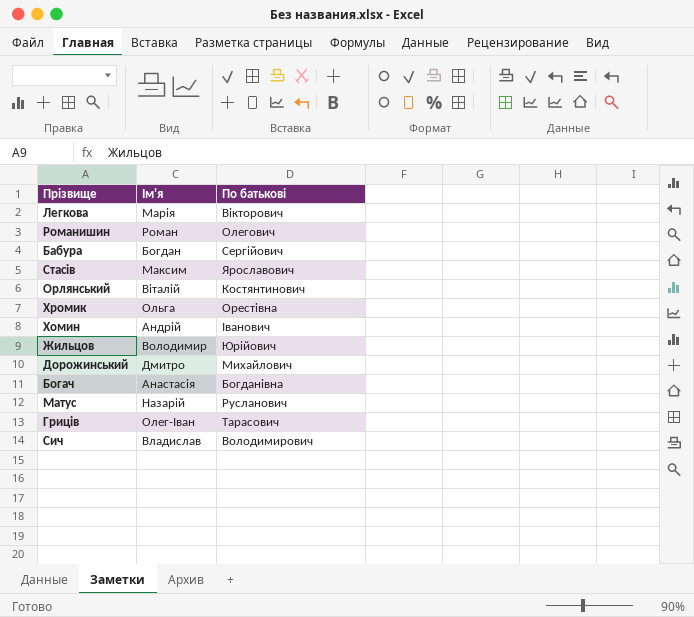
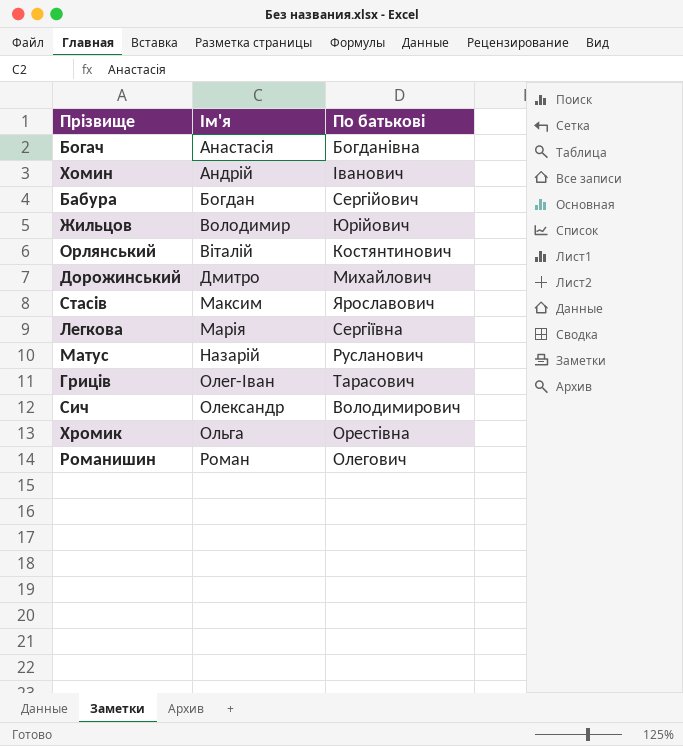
row order: none -> Ім'я ascending
Легкова | По батькові: Вікторович -> Сергіївна
Сич | Ім'я: Владислав -> Олександр

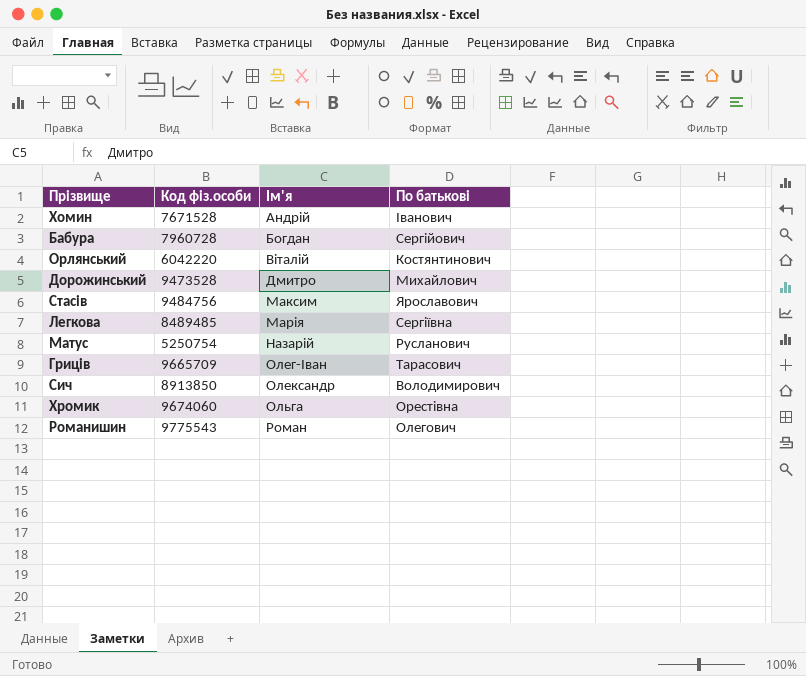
column Код фіз.особи | position: none -> 2
row Богач: Анастасія | Богданівна -> none
row Жильцов: Володимир | Юрійович -> none

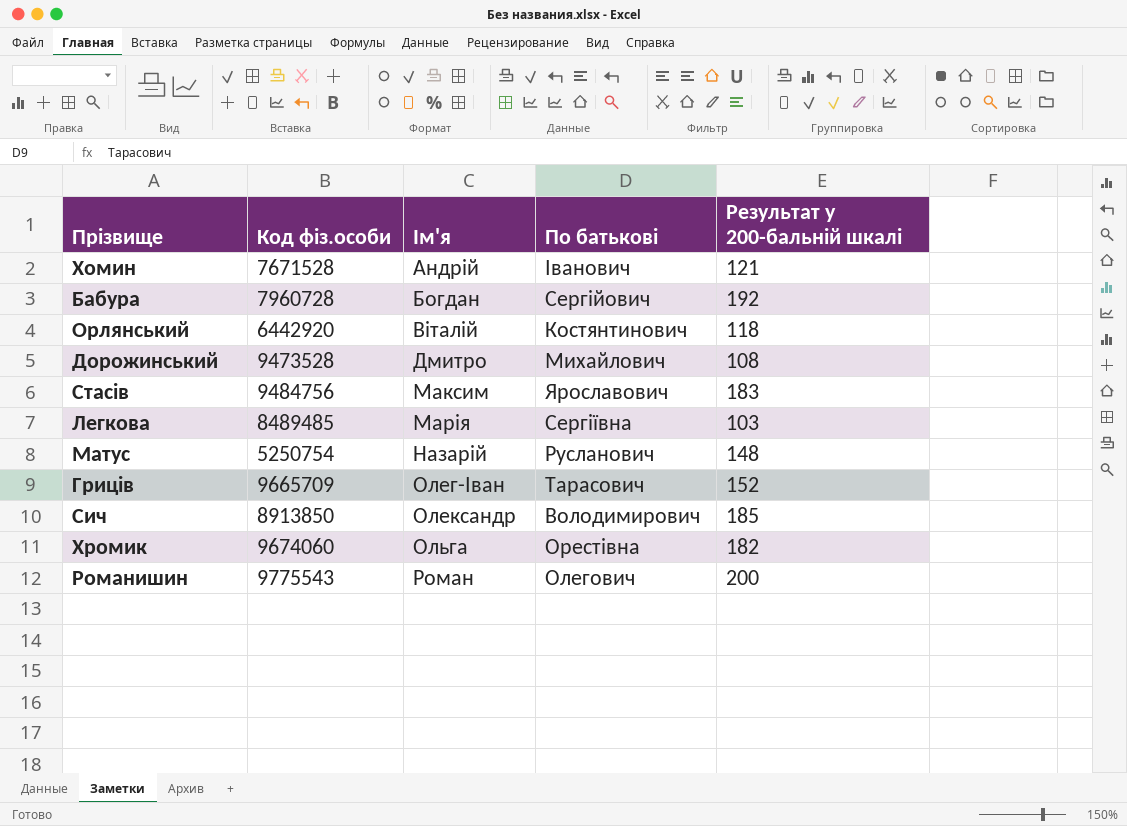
column Результат у 200-бальній шкалі | position: none -> 5
Орлянський | Код фіз.особи: 6042220 -> 6442920

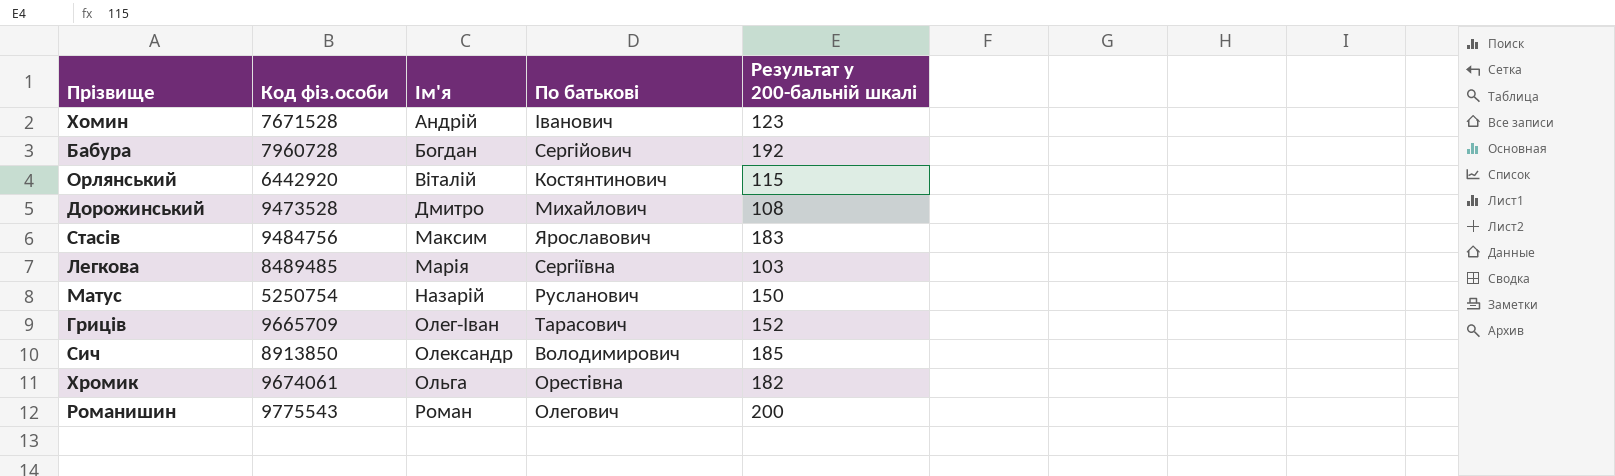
Хомин | Результат у 200-бальній шкалі: 121 -> 123
Орлянський | Результат у 200-бальній шкалі: 118 -> 115
Матус | Результат у 200-бальній шкалі: 148 -> 150
Хромик | Код фіз.особи: 9674060 -> 9674061

